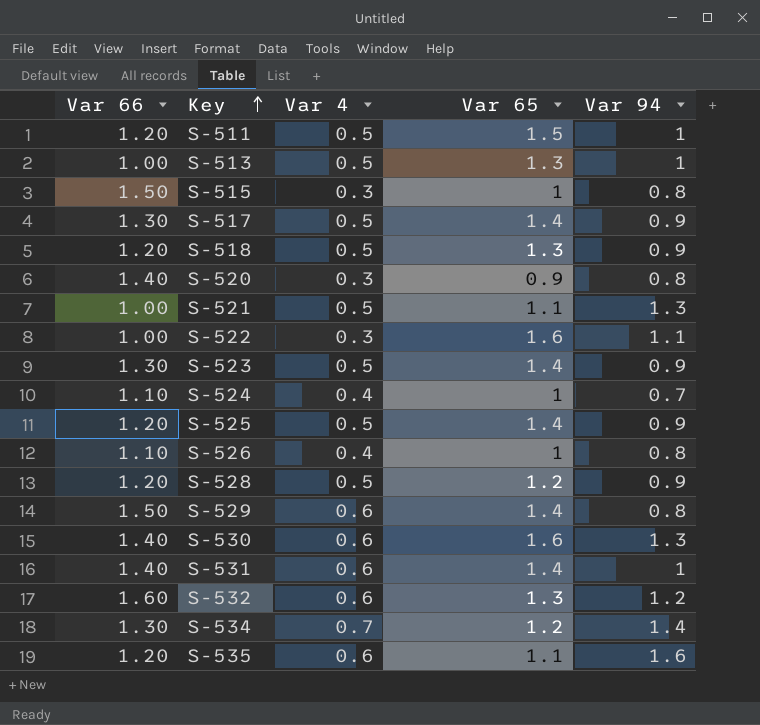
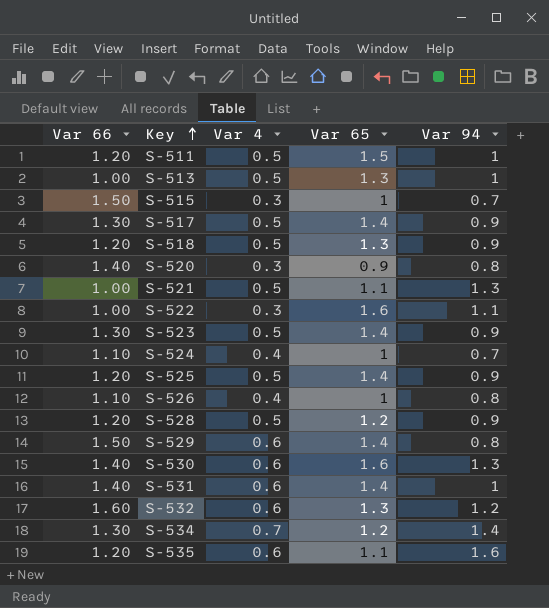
S-515 | Var 94: 0.8 -> 0.7

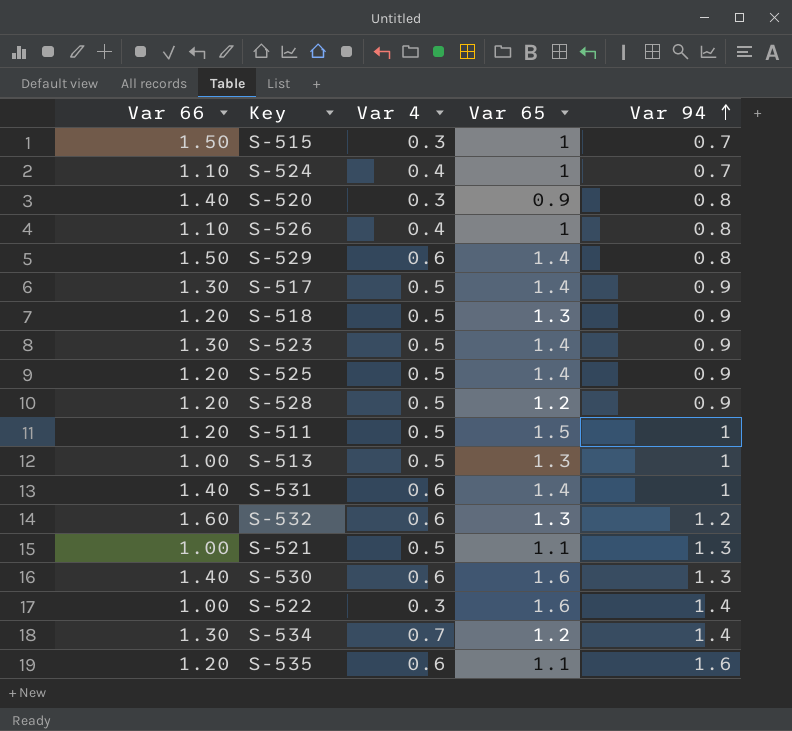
row order: Key ascending -> Var 94 ascending
S-522 | Var 94: 1.1 -> 1.4

